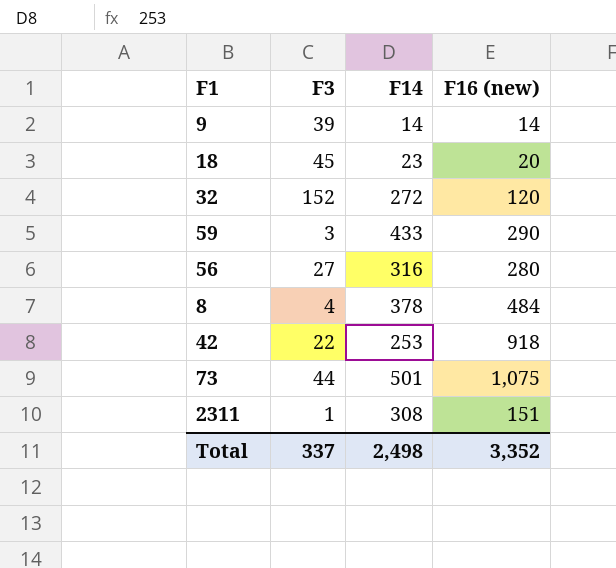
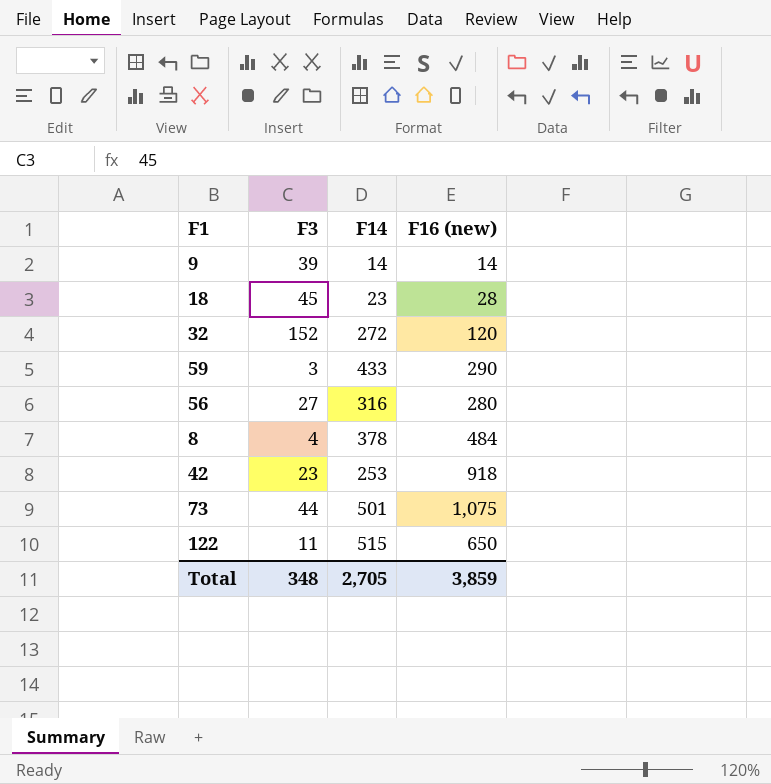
row 2311: 1 | 308 | 151 -> none
18 | F16 (new): 20 -> 28
42 | F3: 22 -> 23
row 122: none -> 11 | 515 | 650
Total | F3: 337 -> 348
Total | F14: 2,498 -> 2,705
Total | F16 (new): 3,352 -> 3,859

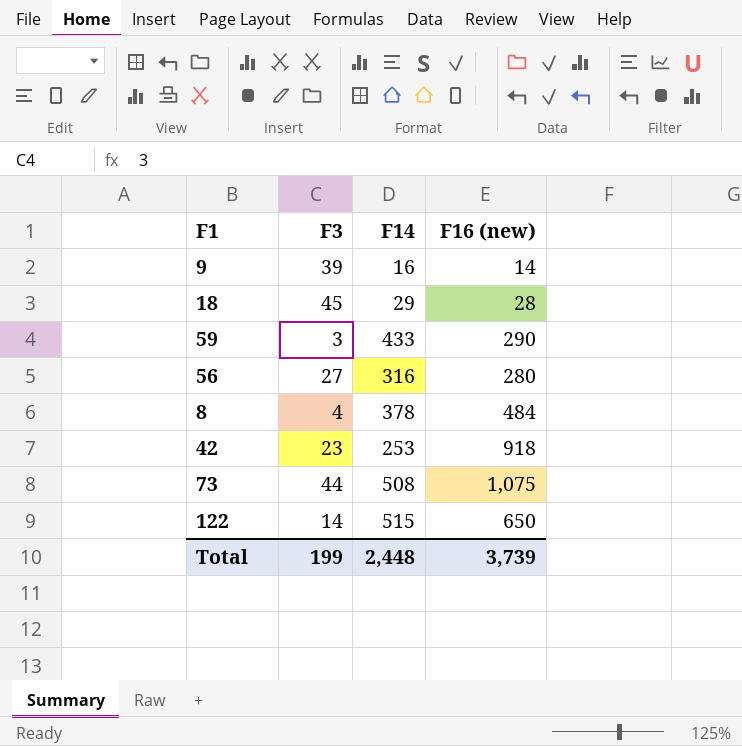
row 32: 152 | 272 | 120 -> none
9 | F14: 14 -> 16
18 | F14: 23 -> 29
73 | F14: 501 -> 508
122 | F3: 11 -> 14
Total | F3: 348 -> 199
Total | F14: 2,705 -> 2,448
Total | F16 (new): 3,859 -> 3,739

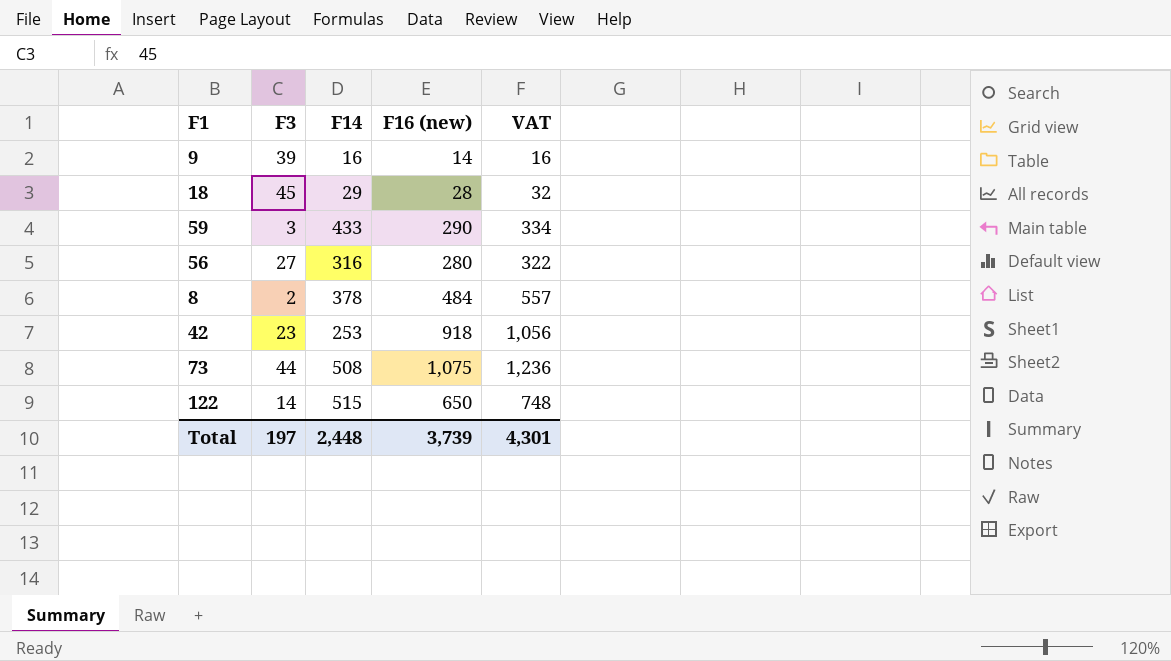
column VAT | formula: none -> [F16 (new)] * 1.15
8 | F3: 4 -> 2
Total | F3: 199 -> 197

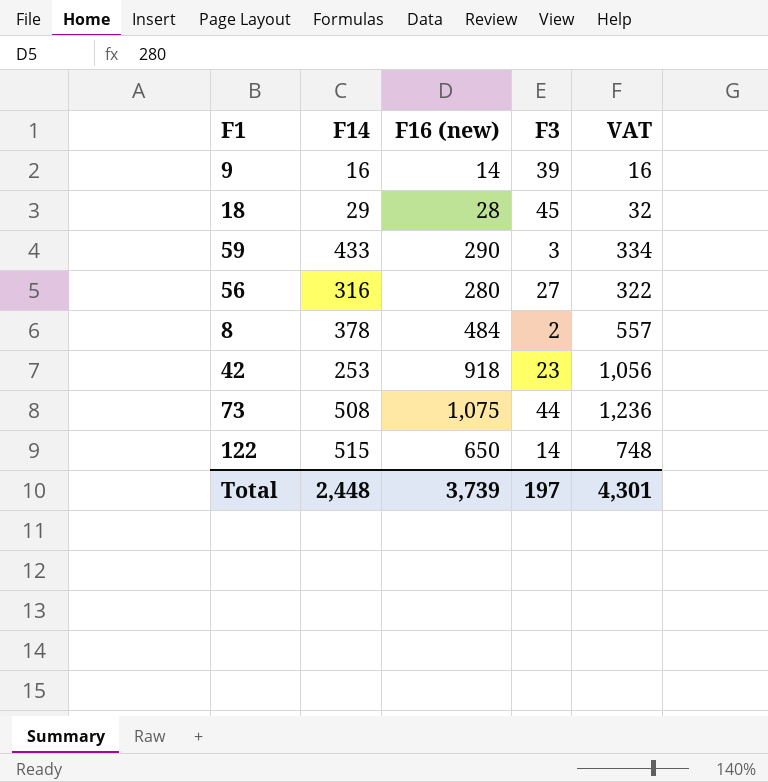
column F3 | position: 2 -> 4

